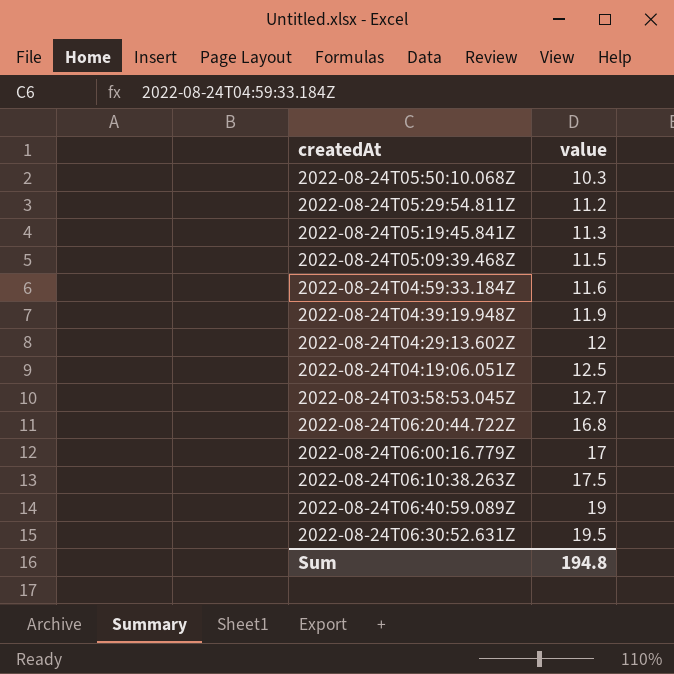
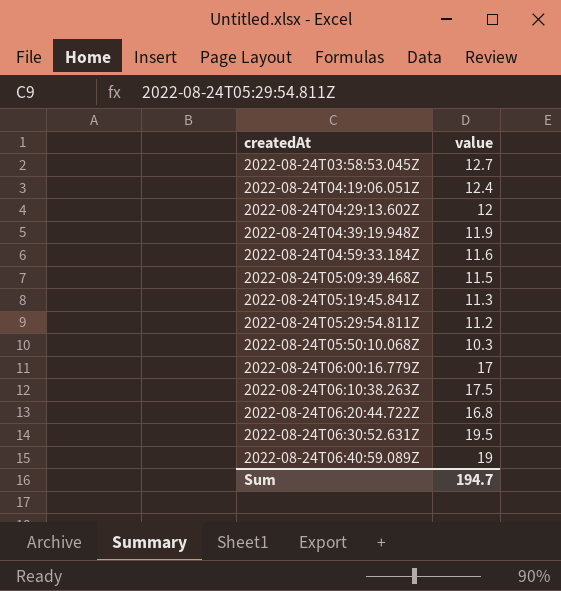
row order: value ascending -> createdAt ascending
2022-08-24T04:19:06.051Z | value: 12.5 -> 12.4
Sum | value: 194.8 -> 194.7

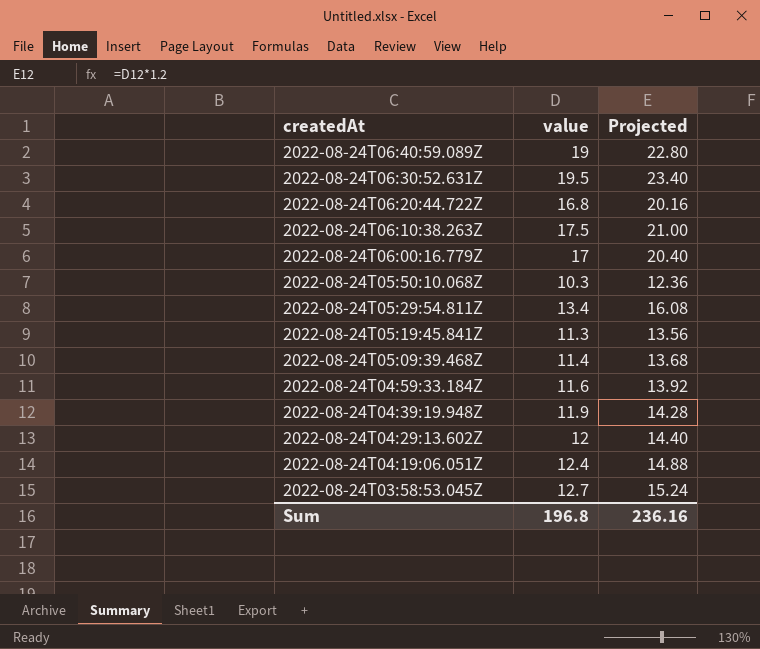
row order: createdAt ascending -> createdAt descending
column Projected | formula: none -> [value] * 1.2
2022-08-24T05:29:54.811Z | value: 11.2 -> 13.4
2022-08-24T05:09:39.468Z | value: 11.5 -> 11.4
Sum | value: 194.7 -> 196.8

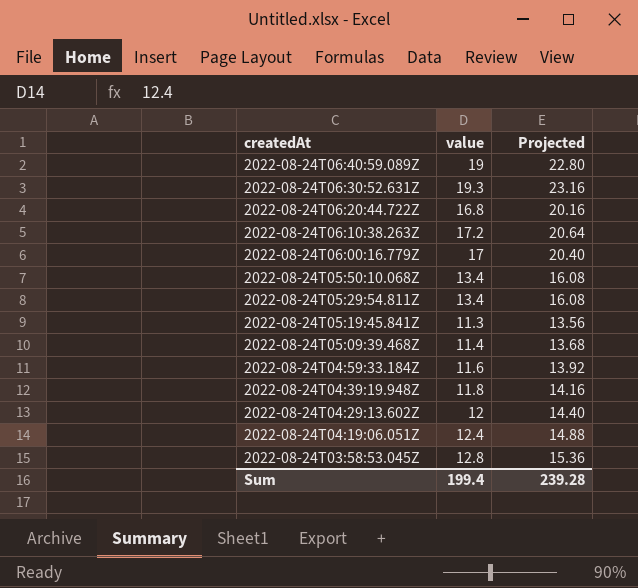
2022-08-24T06:30:52.631Z | value: 19.5 -> 19.3
2022-08-24T06:30:52.631Z | Projected: 23.40 -> 23.16
2022-08-24T06:10:38.263Z | value: 17.5 -> 17.2
2022-08-24T06:10:38.263Z | Projected: 21.00 -> 20.64
2022-08-24T05:50:10.068Z | value: 10.3 -> 13.4
2022-08-24T05:50:10.068Z | Projected: 12.36 -> 16.08
2022-08-24T04:39:19.948Z | value: 11.9 -> 11.8
2022-08-24T04:39:19.948Z | Projected: 14.28 -> 14.16
2022-08-24T03:58:53.045Z | value: 12.7 -> 12.8
2022-08-24T03:58:53.045Z | Projected: 15.24 -> 15.36
Sum | value: 196.8 -> 199.4
Sum | Projected: 236.16 -> 239.28

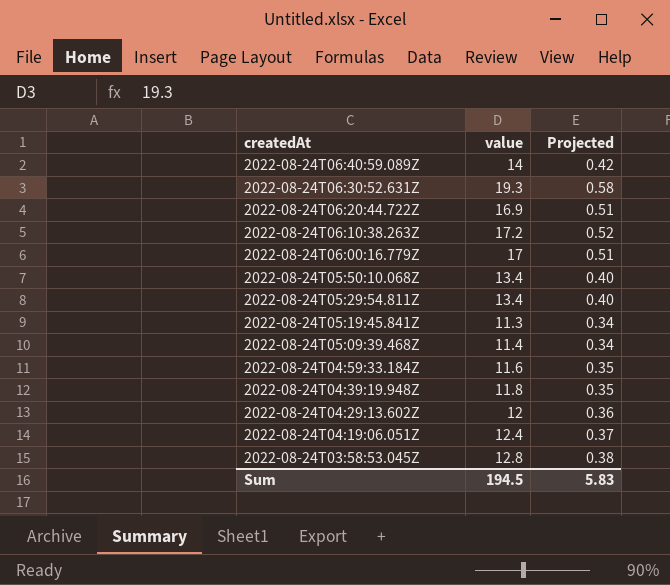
column Projected | formula: [value] * 1.2 -> [value] * 0.03
2022-08-24T06:40:59.089Z | value: 19 -> 14
2022-08-24T06:20:44.722Z | value: 16.8 -> 16.9
Sum | value: 199.4 -> 194.5
Sum | Projected: 239.28 -> 5.83

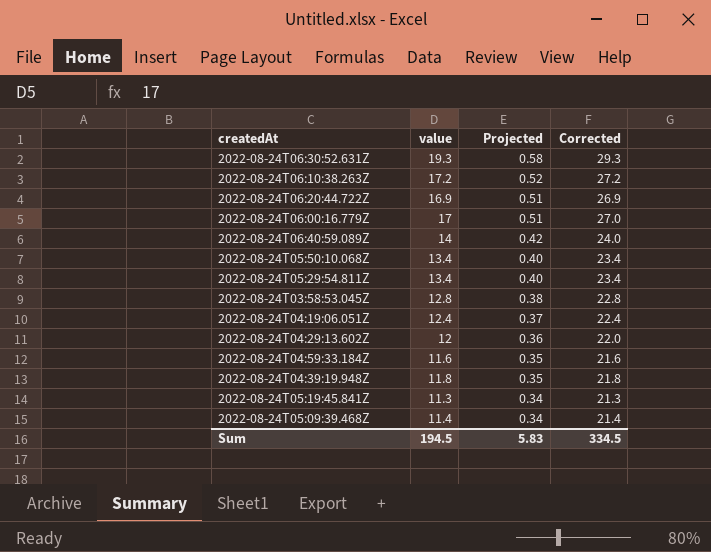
row order: createdAt descending -> Projected descending
column Corrected | formula: none -> [value] + 10

